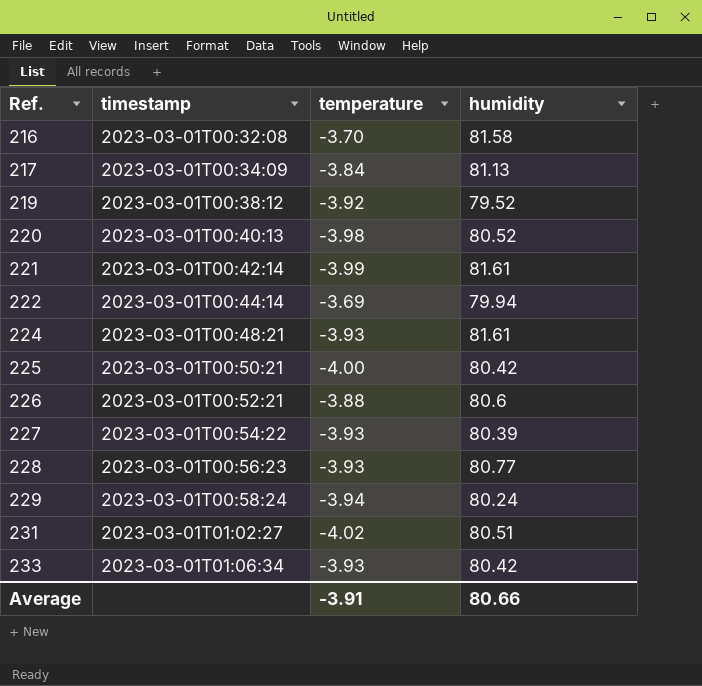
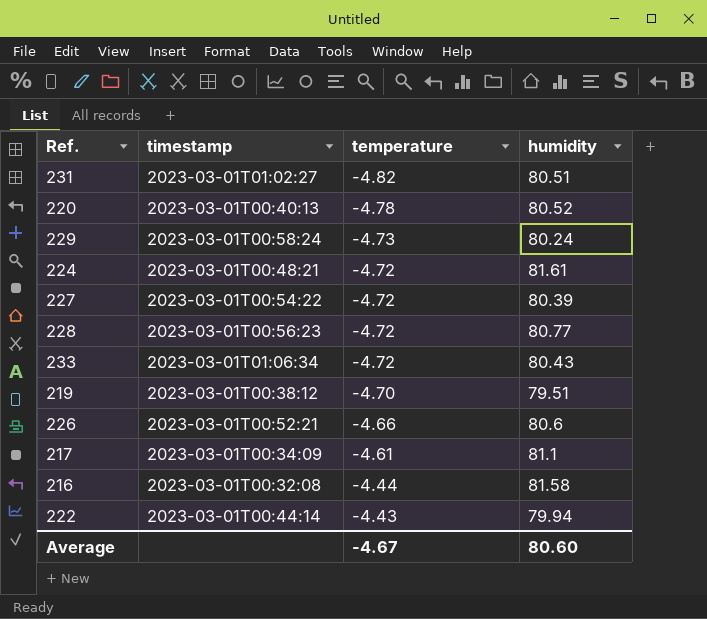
row order: Ref. ascending -> temperature ascending
row 221: 2023-03-01T00:42:14 | -3.99 | 81.61 -> none
row 225: 2023-03-01T00:50:21 | -4.00 | 80.42 -> none
231 | temperature: -4.02 -> -4.82
220 | temperature: -3.98 -> -4.78
229 | temperature: -3.94 -> -4.73
224 | temperature: -3.93 -> -4.72
227 | temperature: -3.93 -> -4.72
228 | temperature: -3.93 -> -4.72
233 | temperature: -3.93 -> -4.72
233 | humidity: 80.42 -> 80.43
219 | temperature: -3.92 -> -4.70
219 | humidity: 79.52 -> 79.51
226 | temperature: -3.88 -> -4.66
217 | temperature: -3.84 -> -4.61
217 | humidity: 81.13 -> 81.1
216 | temperature: -3.70 -> -4.44
222 | temperature: -3.69 -> -4.43
Average | temperature: -3.91 -> -4.67
Average | humidity: 80.66 -> 80.60

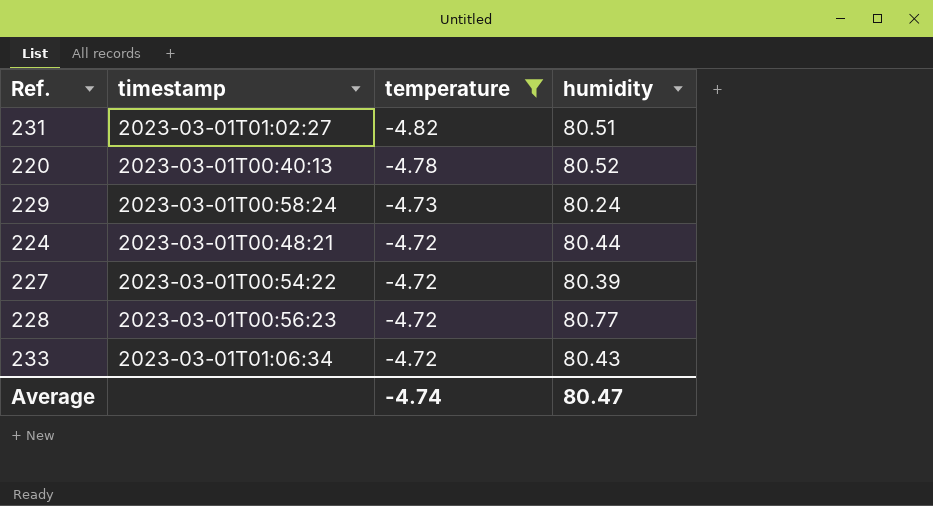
filter: none -> temperature <= -4.72
224 | humidity: 81.61 -> 80.44
Average | temperature: -4.67 -> -4.74
Average | humidity: 80.60 -> 80.47

